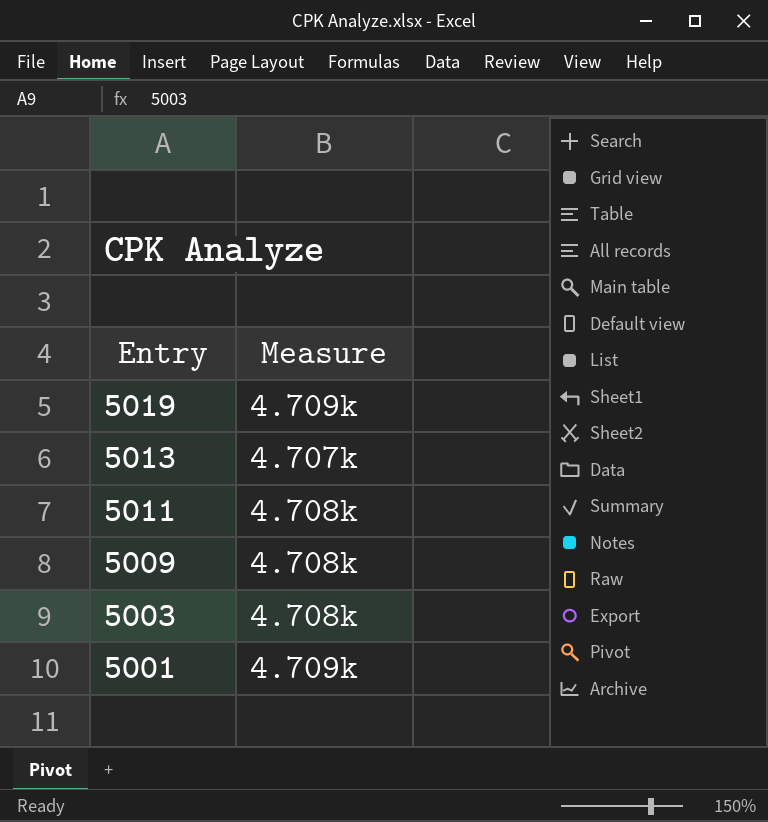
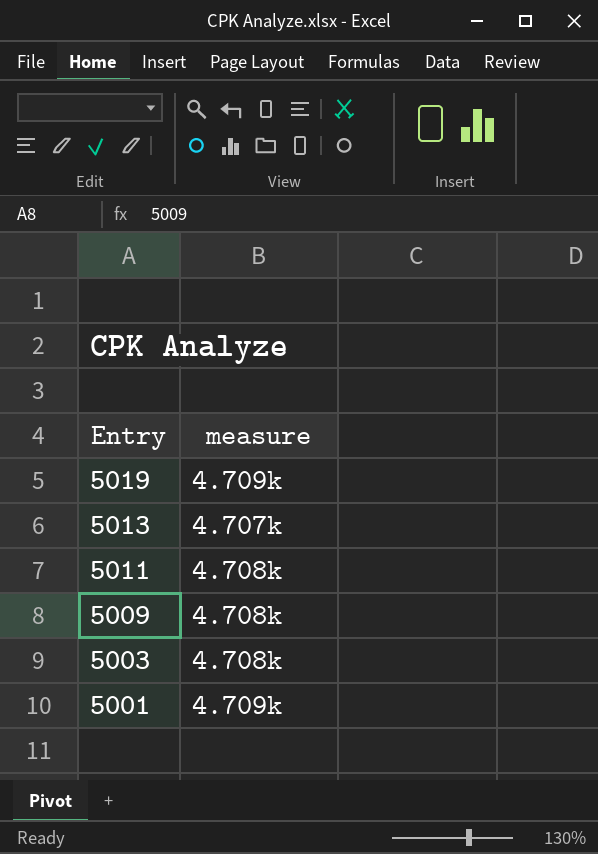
column name: Measure -> measure

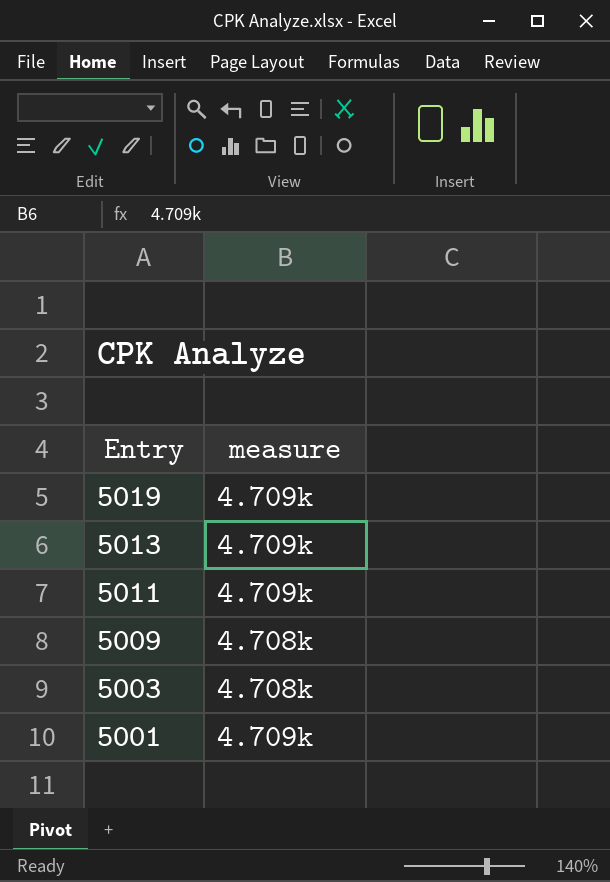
5013 | measure: 4.707k -> 4.709k
5011 | measure: 4.708k -> 4.709k

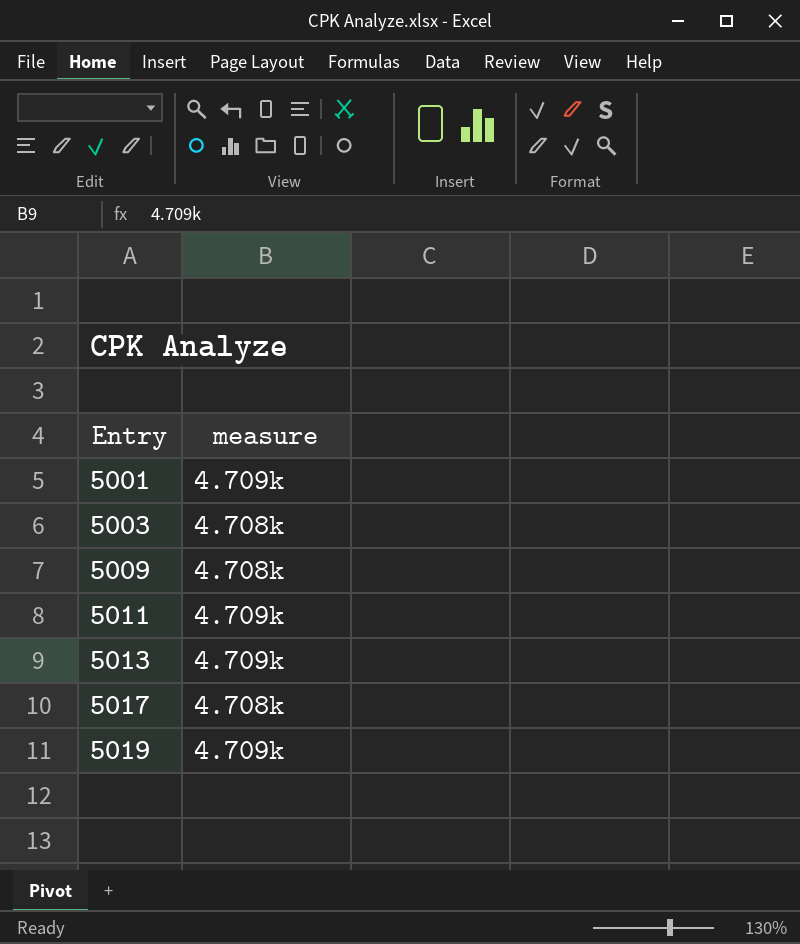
row order: Entry descending -> Entry ascending
row 5017: none -> 4.708k

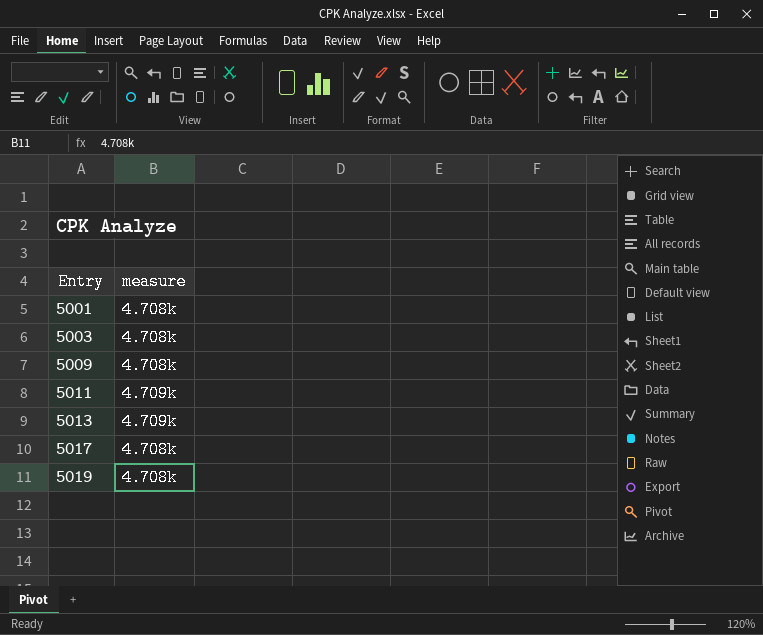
5001 | measure: 4.709k -> 4.708k
5019 | measure: 4.709k -> 4.708k

